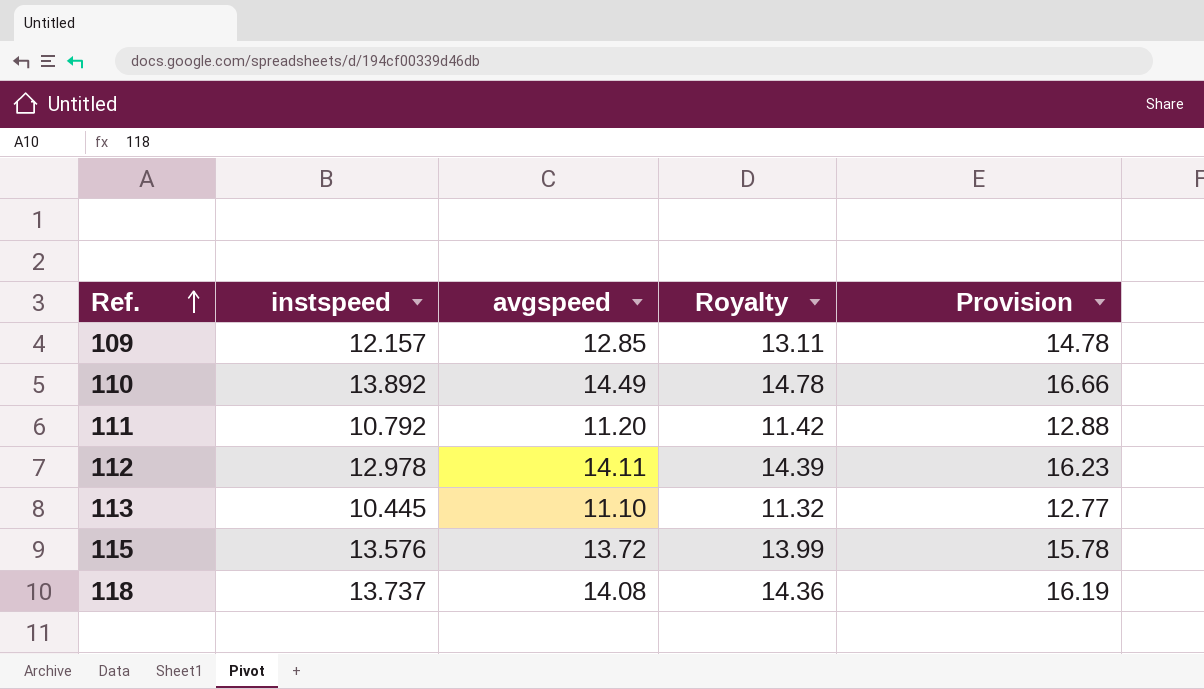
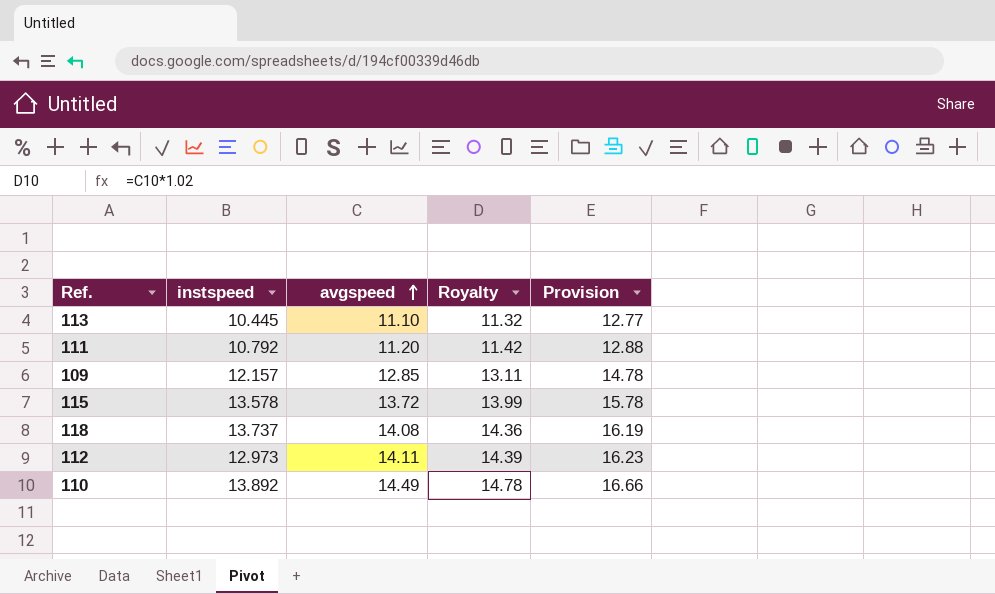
row order: Ref. ascending -> avgspeed ascending
115 | instspeed: 13.576 -> 13.578
112 | instspeed: 12.978 -> 12.973

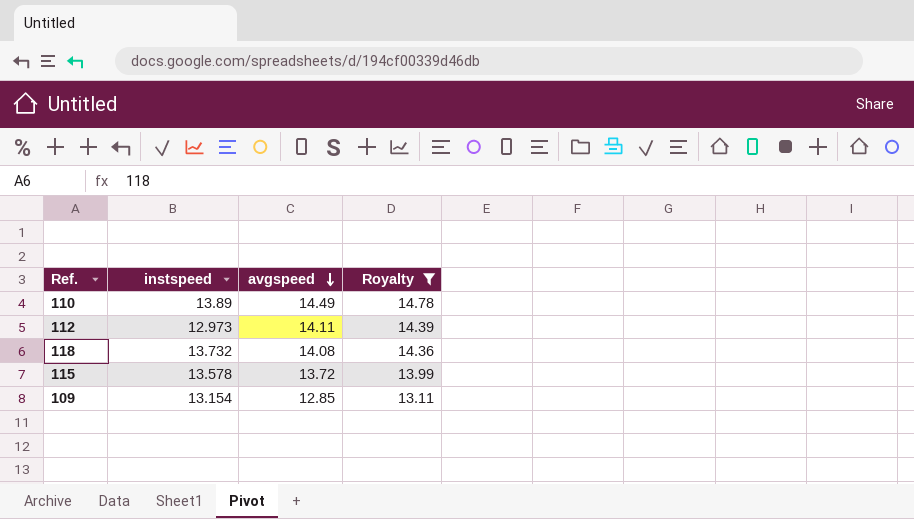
filter: none -> Royalty >= 13.11
row order: avgspeed ascending -> avgspeed descending
column Provision | formula: [avgspeed] * 1.15 -> none
110 | instspeed: 13.892 -> 13.89
118 | instspeed: 13.737 -> 13.732
109 | instspeed: 12.157 -> 13.154

